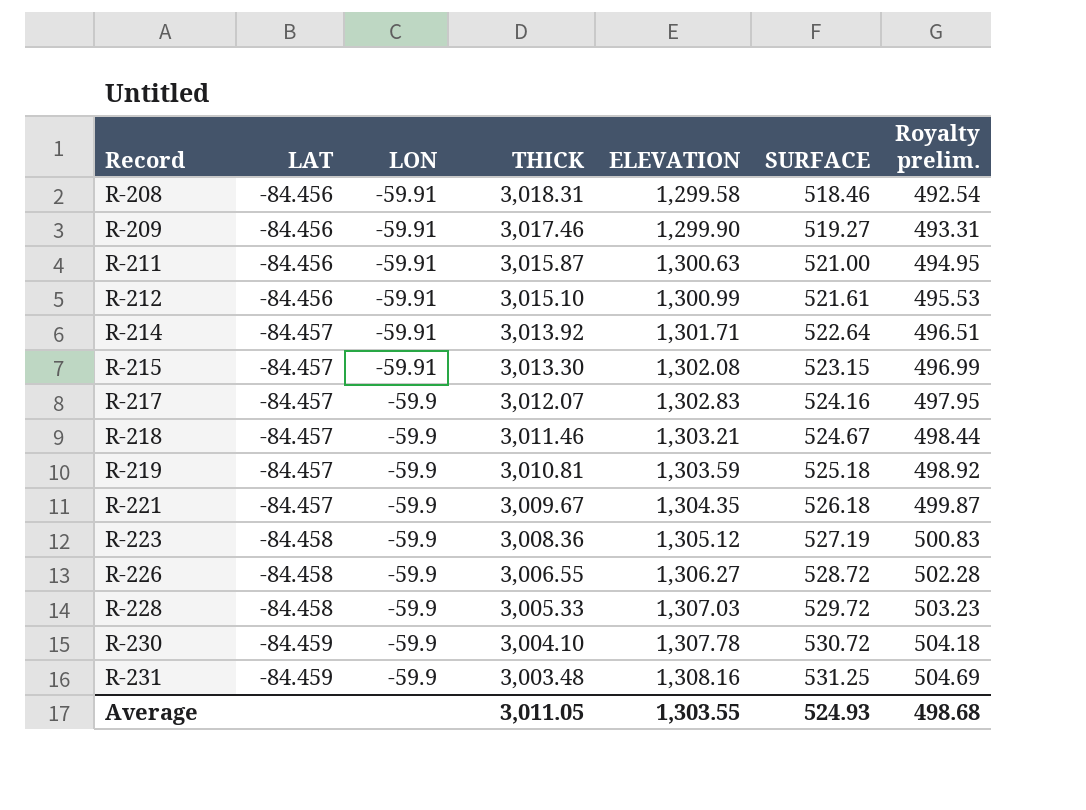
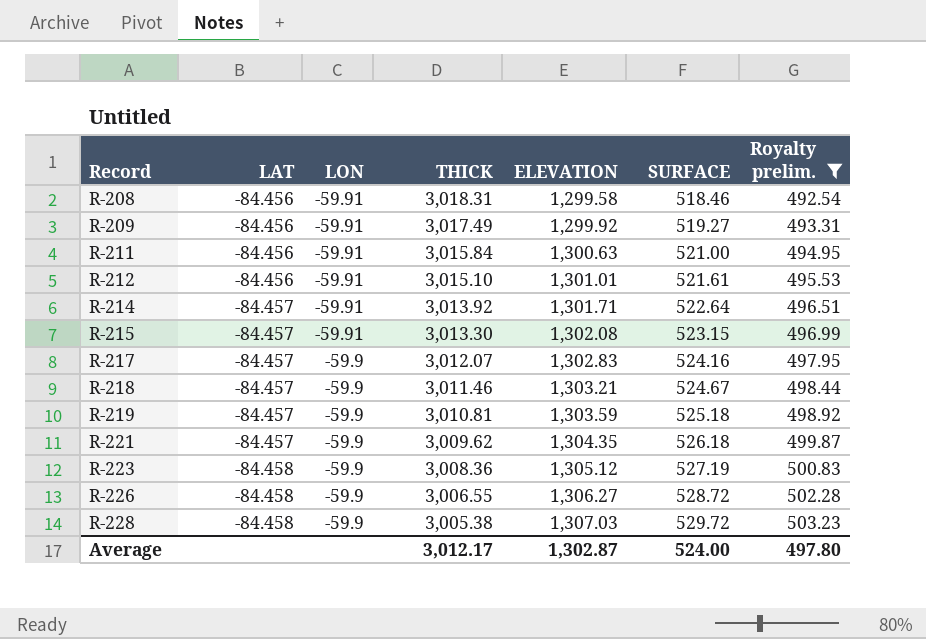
filter: none -> Royalty prelim. <= 503.23
R-209 | THICK: 3,017.46 -> 3,017.49
R-209 | ELEVATION: 1,299.90 -> 1,299.92
R-211 | THICK: 3,015.87 -> 3,015.84
R-212 | ELEVATION: 1,300.99 -> 1,301.01
R-221 | THICK: 3,009.67 -> 3,009.62
R-228 | THICK: 3,005.33 -> 3,005.38
Average | THICK: 3,011.05 -> 3,012.17
Average | ELEVATION: 1,303.55 -> 1,302.87
Average | SURFACE: 524.93 -> 524.00
Average | Royalty prelim.: 498.68 -> 497.80

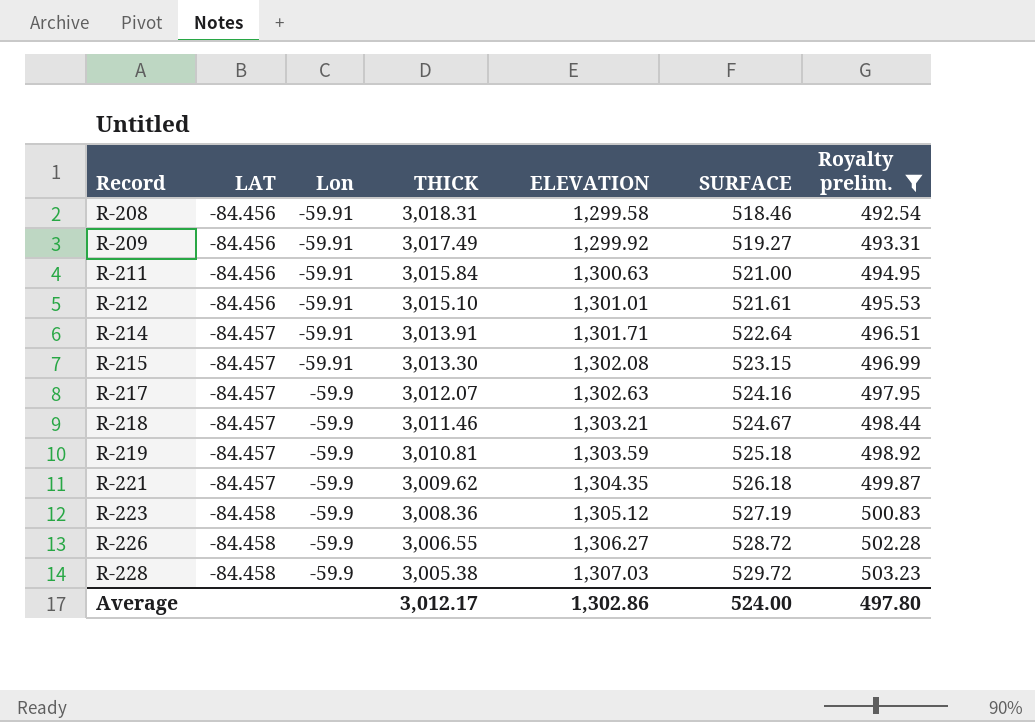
column name: LON -> Lon
R-214 | THICK: 3,013.92 -> 3,013.91
R-217 | ELEVATION: 1,302.83 -> 1,302.63
Average | ELEVATION: 1,302.87 -> 1,302.86

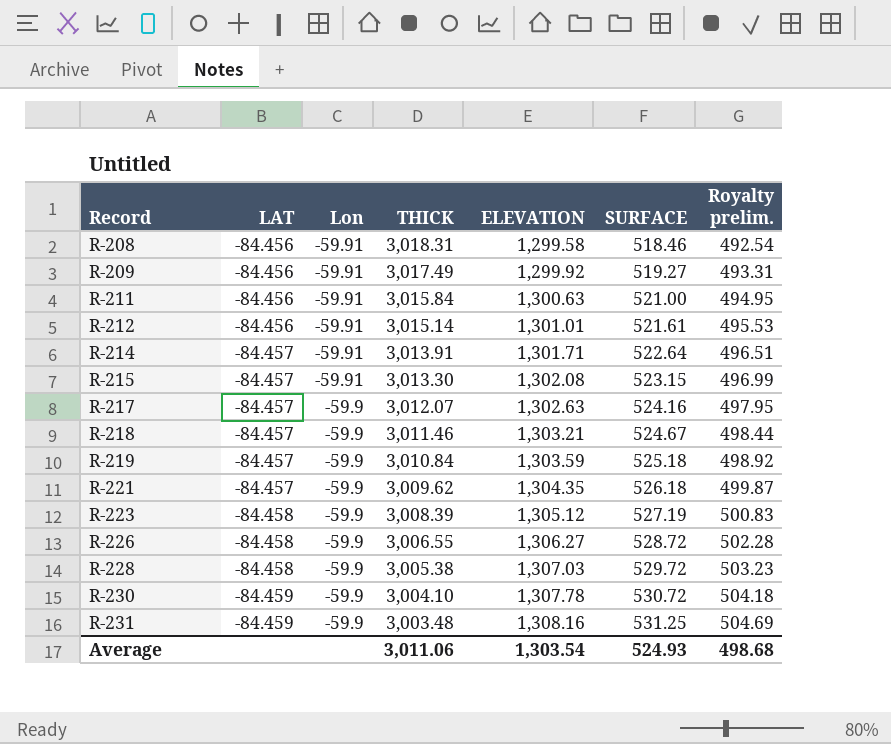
filter: Royalty prelim. <= 503.23 -> none
R-212 | THICK: 3,015.10 -> 3,015.14
R-219 | THICK: 3,010.81 -> 3,010.84
R-223 | THICK: 3,008.36 -> 3,008.39
Average | THICK: 3,012.17 -> 3,011.06
Average | ELEVATION: 1,302.86 -> 1,303.54
Average | SURFACE: 524.00 -> 524.93
Average | Royalty prelim.: 497.80 -> 498.68

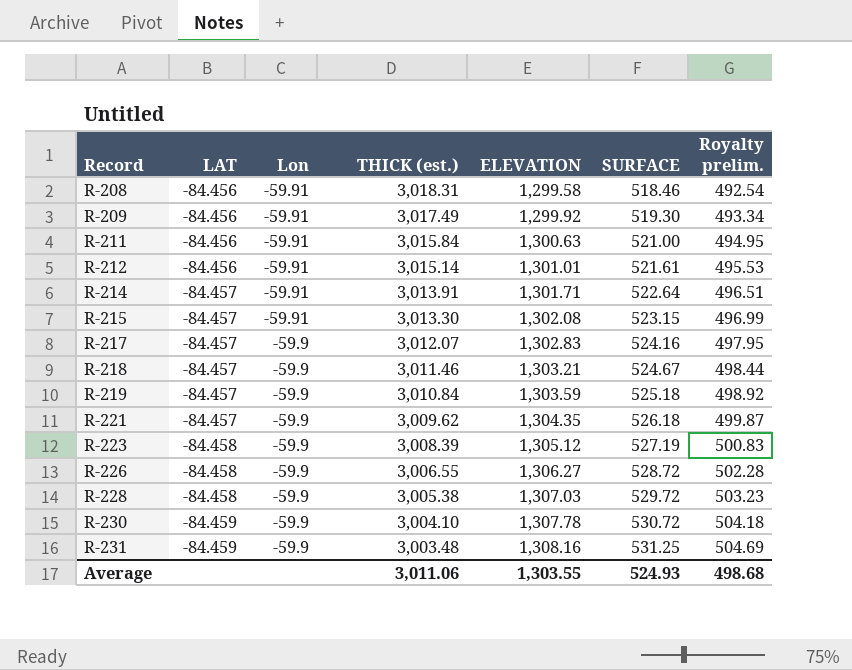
column name: THICK -> THICK (est.)
R-209 | SURFACE: 519.27 -> 519.30
R-209 | Royalty prelim.: 493.31 -> 493.34
R-217 | ELEVATION: 1,302.63 -> 1,302.83
Average | ELEVATION: 1,303.54 -> 1,303.55

